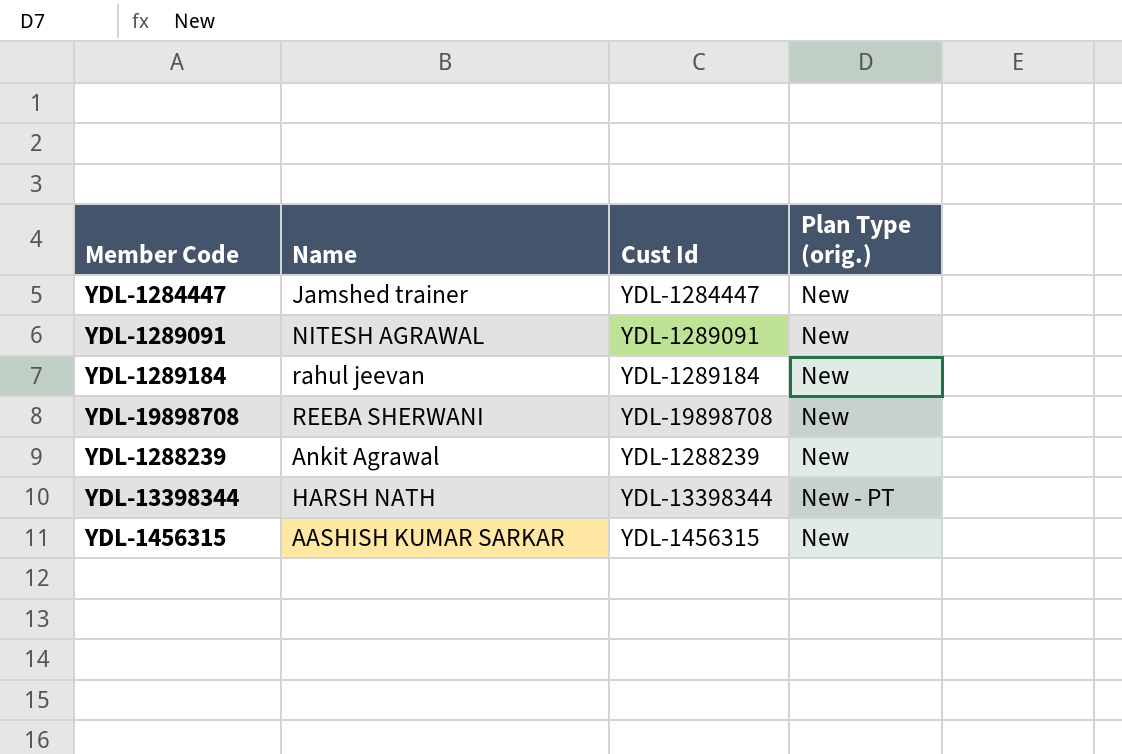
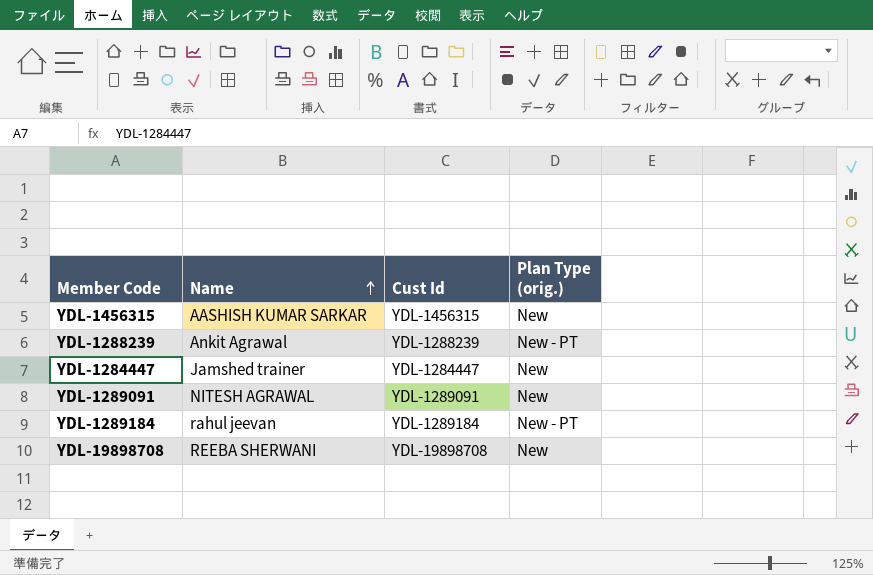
row order: none -> Name ascending
row YDL-13398344: HARSH NATH | YDL-13398344 | New - PT -> none
YDL-1288239 | Plan Type (orig.): New -> New - PT
YDL-1289184 | Plan Type (orig.): New -> New - PT

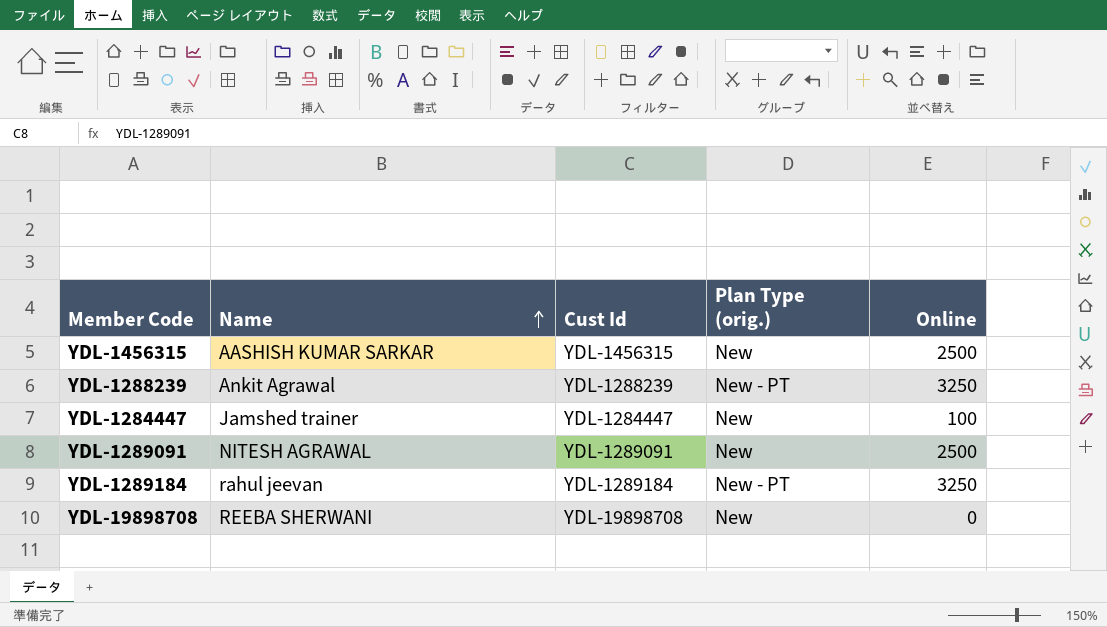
column Online | position: none -> 5

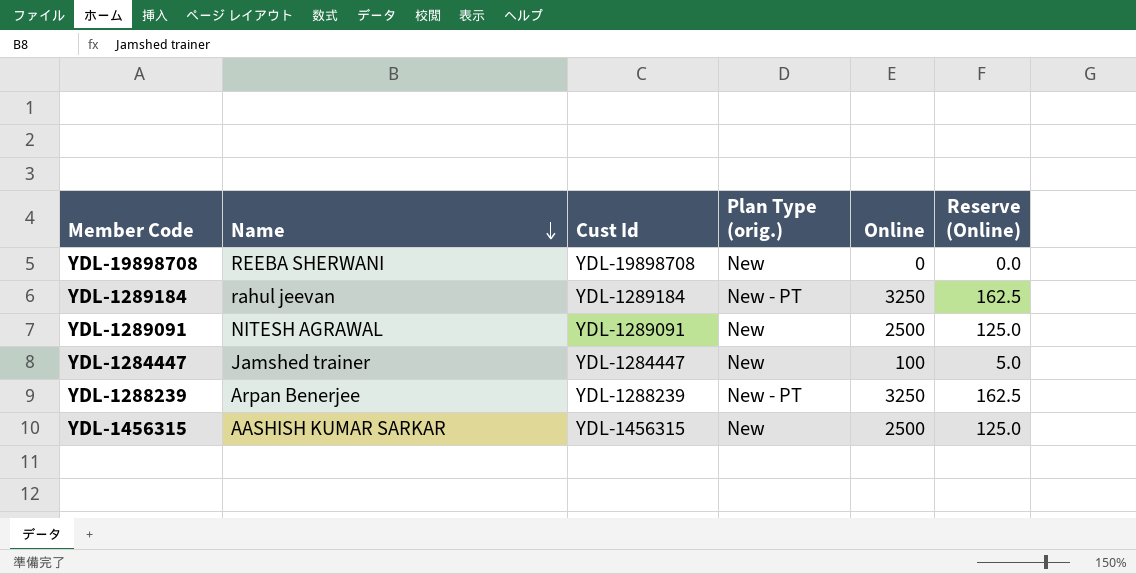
row order: Name ascending -> Name descending
column Reserve (Online) | formula: none -> [Online] * 0.05
YDL-1288239 | Name: Ankit Agrawal -> Arpan Benerjee

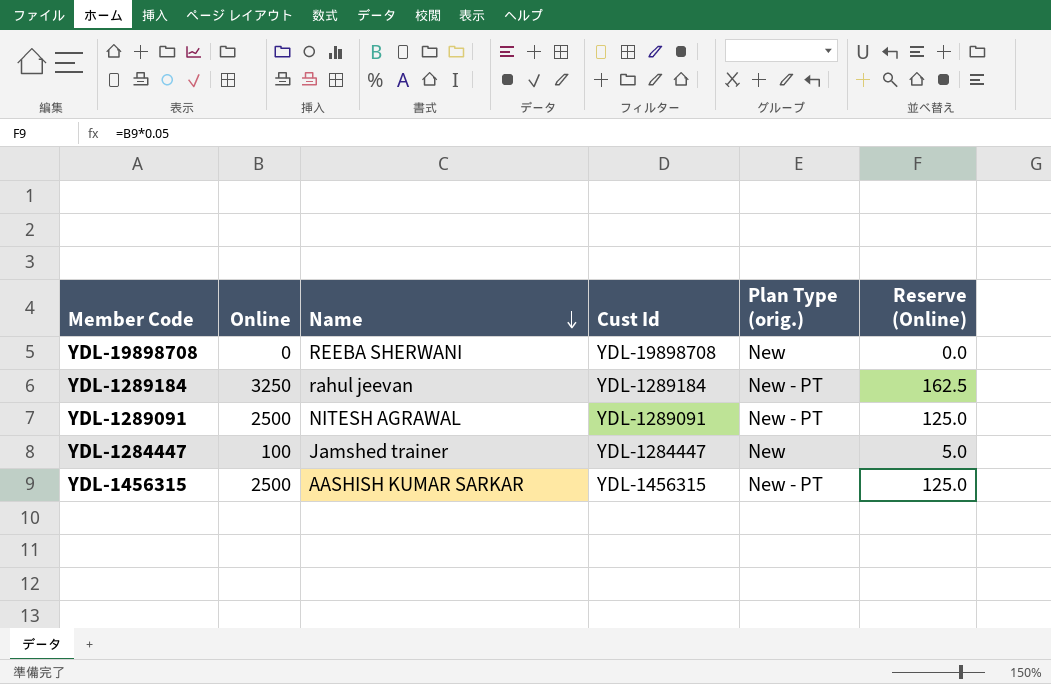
column Online | position: 5 -> 2
row YDL-1288239: Arpan Benerjee | YDL-1288239 | New - PT | 3250 | 162.5 -> none
YDL-1289091 | Plan Type (orig.): New -> New - PT
YDL-1456315 | Plan Type (orig.): New -> New - PT

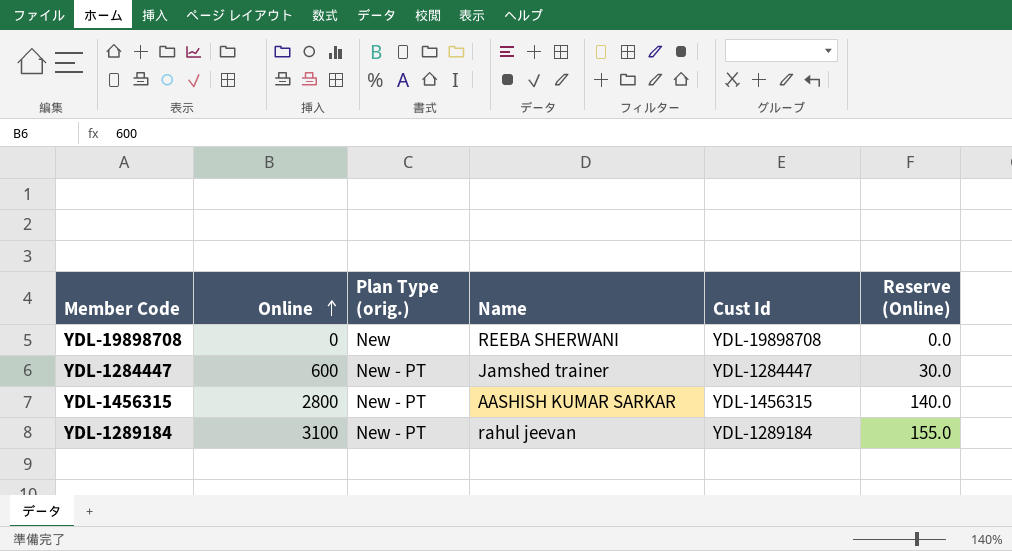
row order: Name descending -> Online ascending
column Plan Type (orig.) | position: 5 -> 3
row YDL-1289091: 2500 | NITESH AGRAWAL | YDL-1289091 | New - PT | 125.0 -> none
YDL-1284447 | Online: 100 -> 600
YDL-1284447 | Plan Type (orig.): New -> New - PT
YDL-1284447 | Reserve (Online): 5.0 -> 30.0
YDL-1456315 | Online: 2500 -> 2800
YDL-1456315 | Reserve (Online): 125.0 -> 140.0
YDL-1289184 | Online: 3250 -> 3100
YDL-1289184 | Reserve (Online): 162.5 -> 155.0

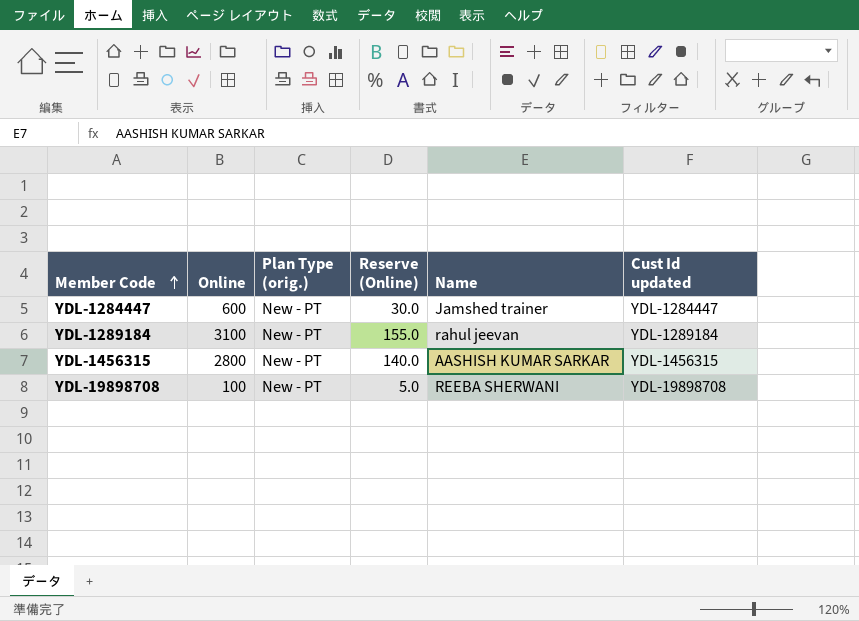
row order: Online ascending -> Member Code ascending
column Reserve (Online) | position: 6 -> 4
column name: Cust Id -> Cust Id updated
YDL-19898708 | Online: 0 -> 100
YDL-19898708 | Plan Type (orig.): New -> New - PT
YDL-19898708 | Reserve (Online): 0.0 -> 5.0

